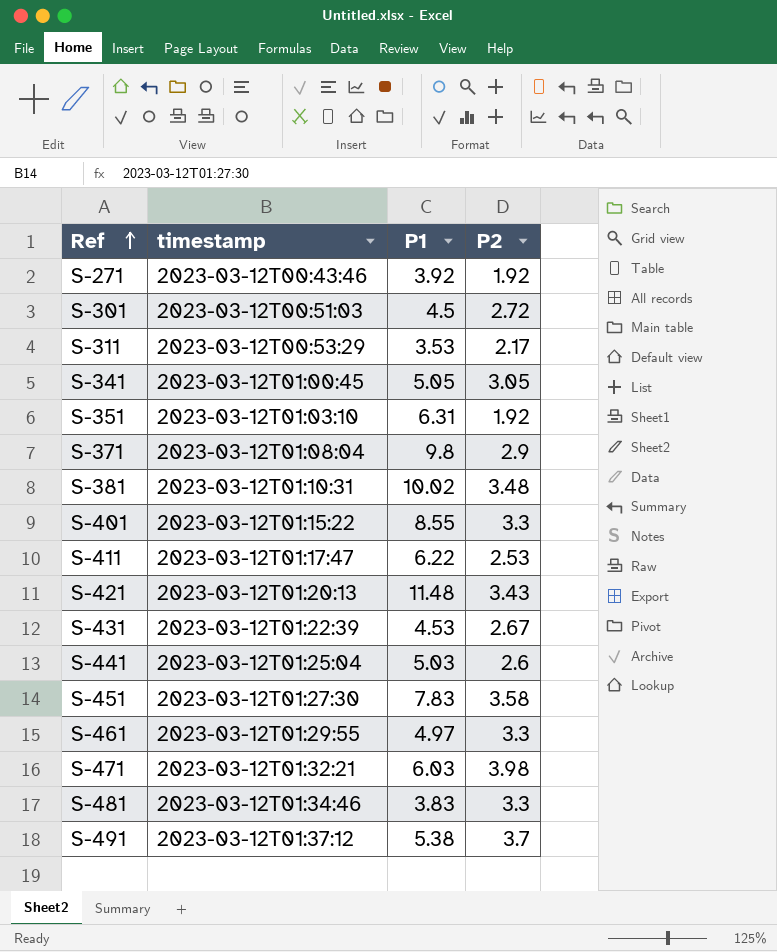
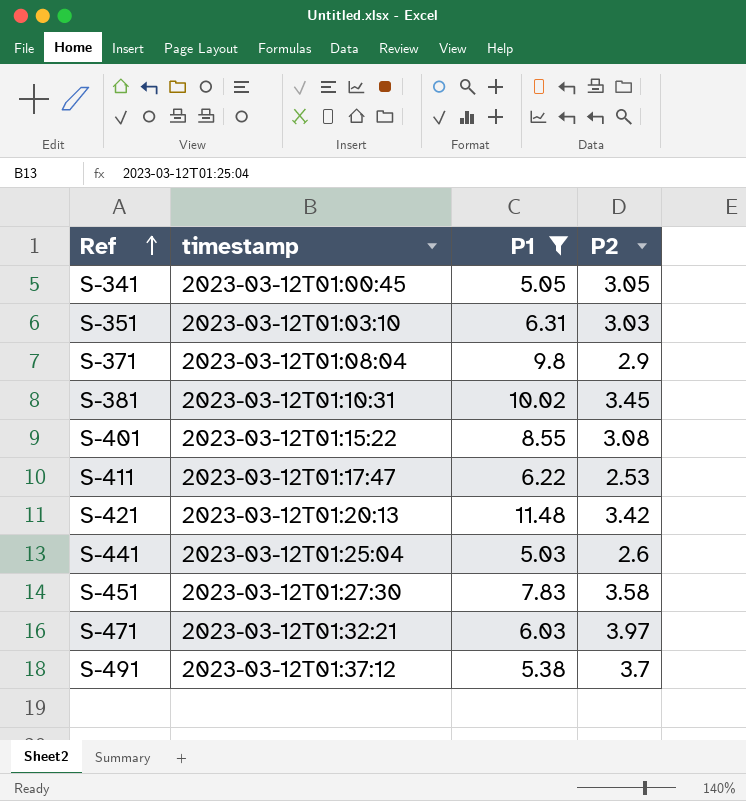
filter: none -> P1 >= 5.03
S-351 | P2: 1.92 -> 3.03
S-381 | P2: 3.48 -> 3.45
S-401 | P2: 3.3 -> 3.08
S-421 | P2: 3.43 -> 3.42
S-471 | P2: 3.98 -> 3.97

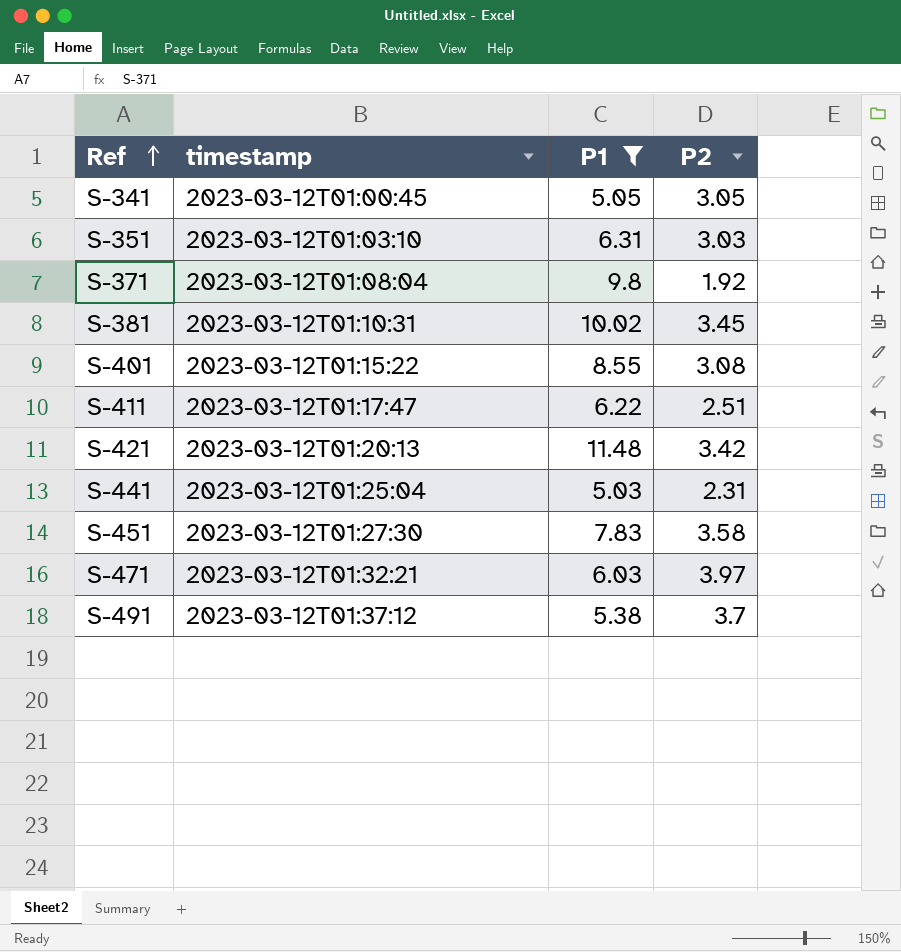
S-371 | P2: 2.9 -> 1.92
S-411 | P2: 2.53 -> 2.51
S-441 | P2: 2.6 -> 2.31

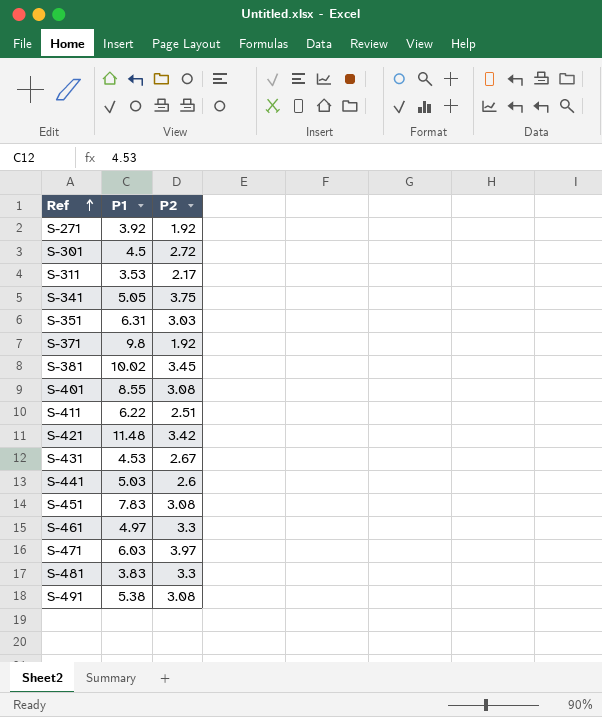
filter: P1 >= 5.03 -> none
column timestamp | position: 2 -> none
S-341 | P2: 3.05 -> 3.75
S-441 | P2: 2.31 -> 2.6
S-451 | P2: 3.58 -> 3.08
S-491 | P2: 3.7 -> 3.08

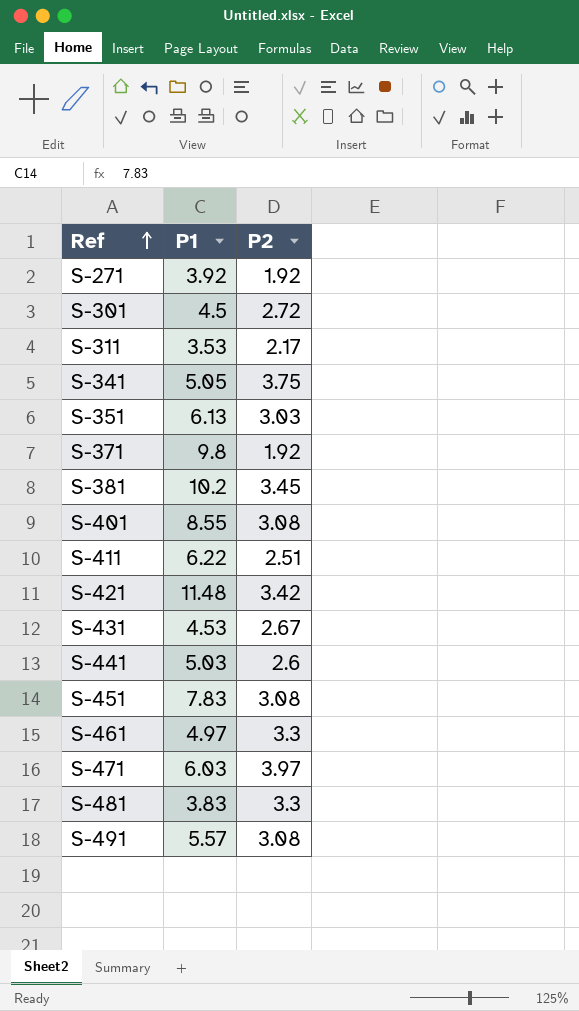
S-351 | P1: 6.31 -> 6.13
S-381 | P1: 10.02 -> 10.2
S-491 | P1: 5.38 -> 5.57

